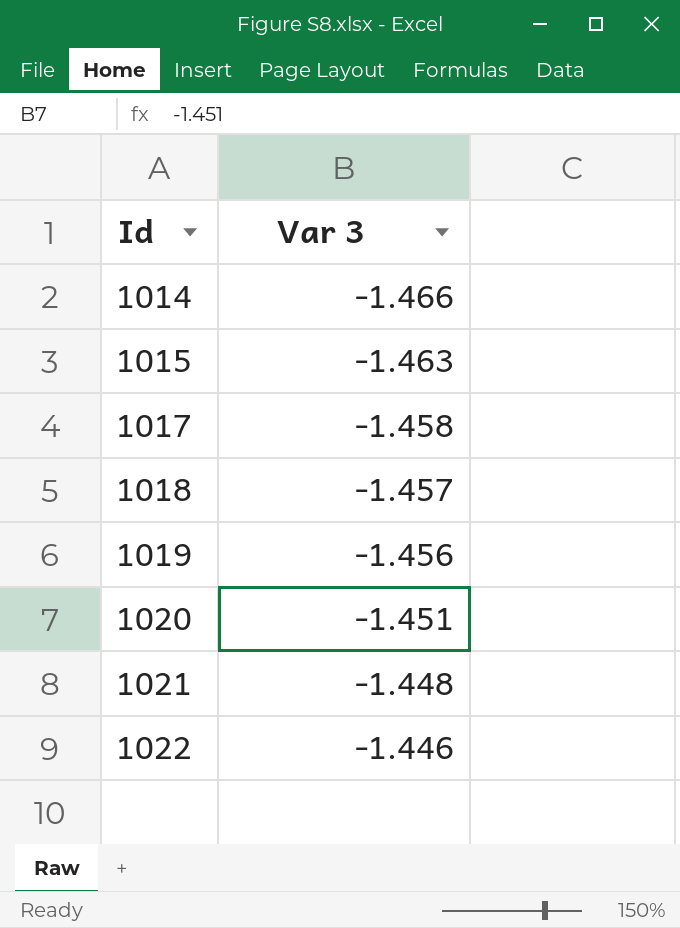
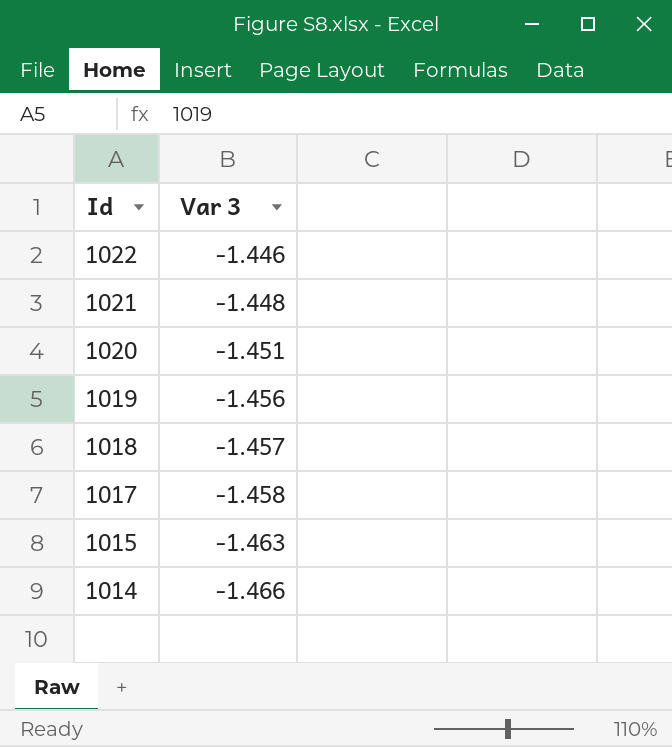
row order: Id ascending -> Id descending

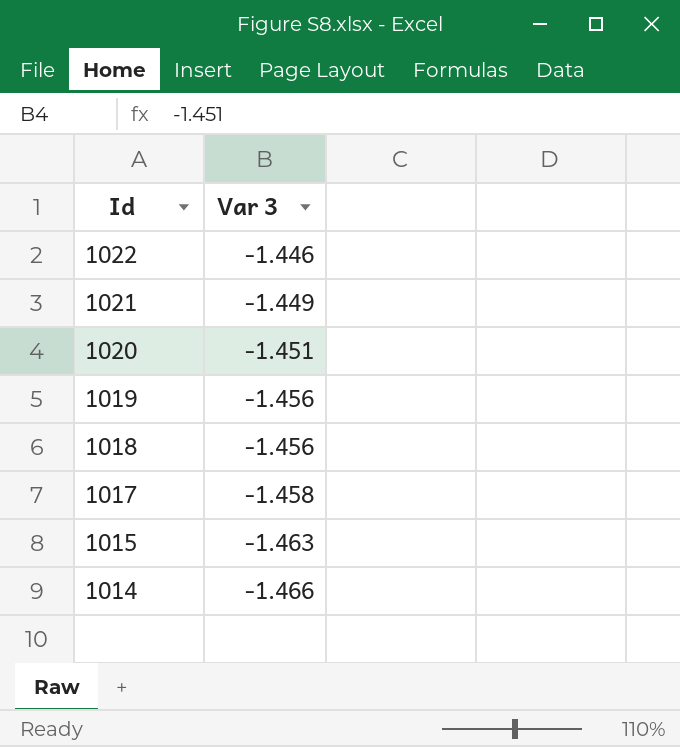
1021 | Var 3: -1.448 -> -1.449
1018 | Var 3: -1.457 -> -1.456

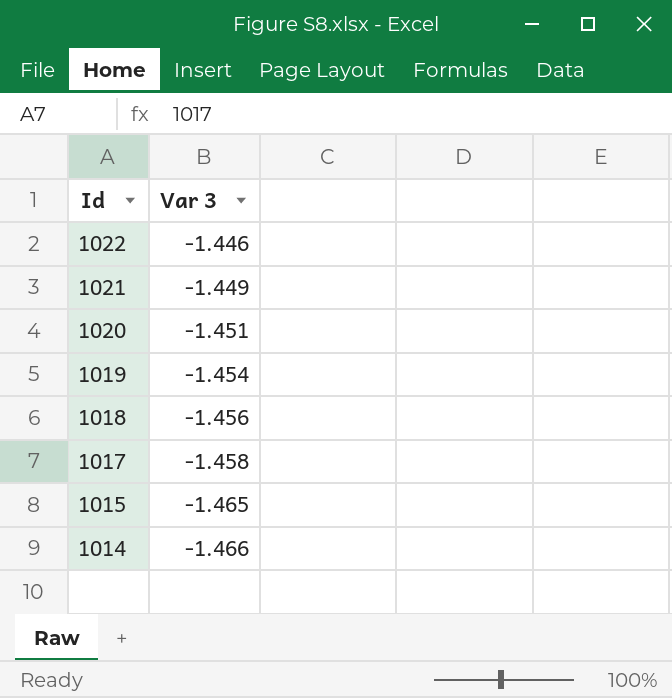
1019 | Var 3: -1.456 -> -1.454
1015 | Var 3: -1.463 -> -1.465

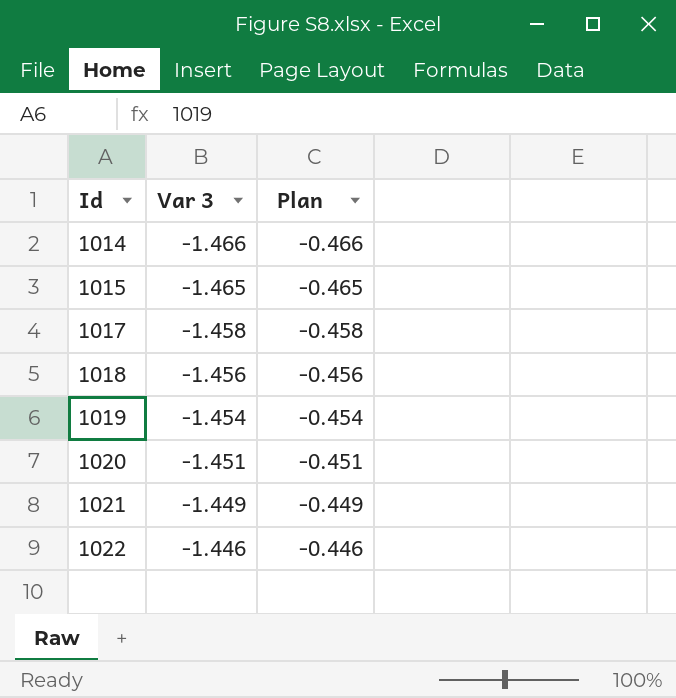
row order: Id descending -> Id ascending
column Plan | formula: none -> [Var 3] + 1

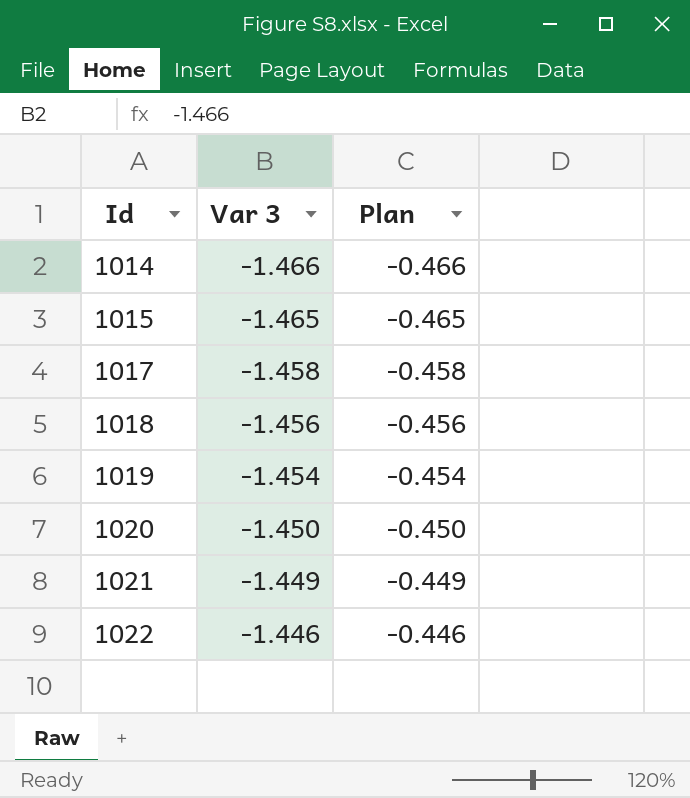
1020 | Var 3: -1.451 -> -1.450
1020 | Plan: -0.451 -> -0.450

